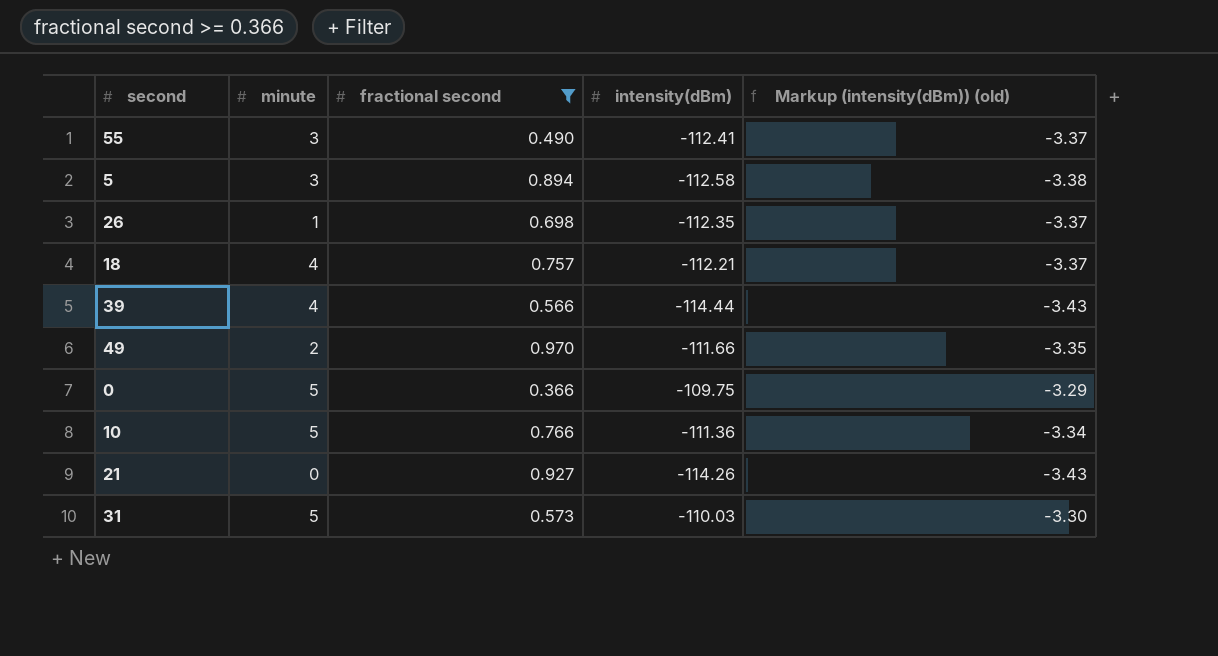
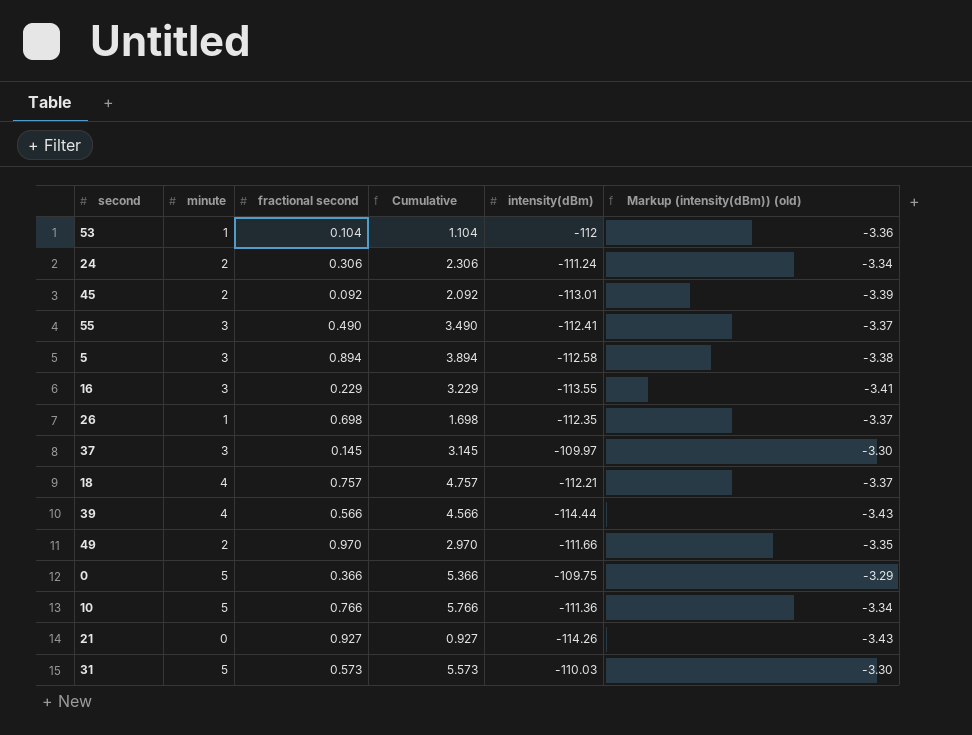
filter: fractional second >= 0.366 -> none
column Cumulative | formula: none -> [minute] + [fractional second]

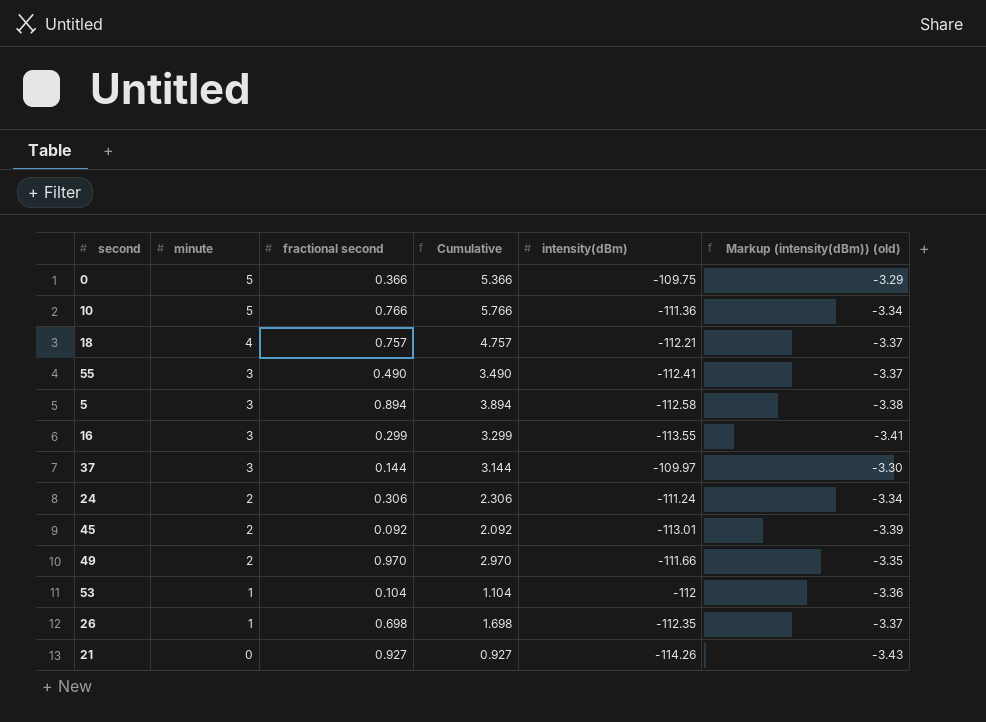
row order: none -> minute descending
row 39: 4 | 0.566 | 4.566 | -114.44 | -3.43 -> none
row 31: 5 | 0.573 | 5.573 | -110.03 | -3.30 -> none
16 | fractional second: 0.229 -> 0.299
16 | Cumulative: 3.229 -> 3.299
37 | fractional second: 0.145 -> 0.144
37 | Cumulative: 3.145 -> 3.144

